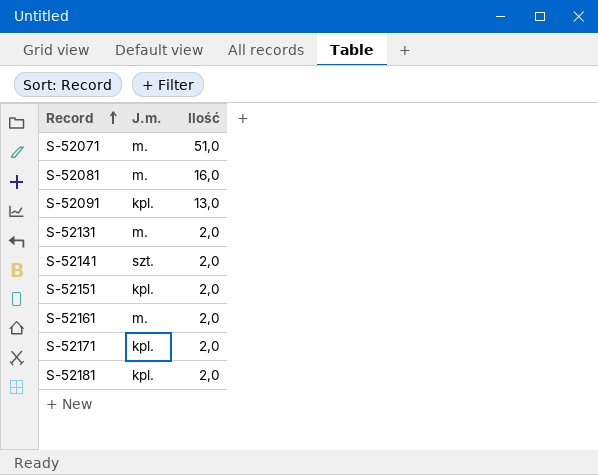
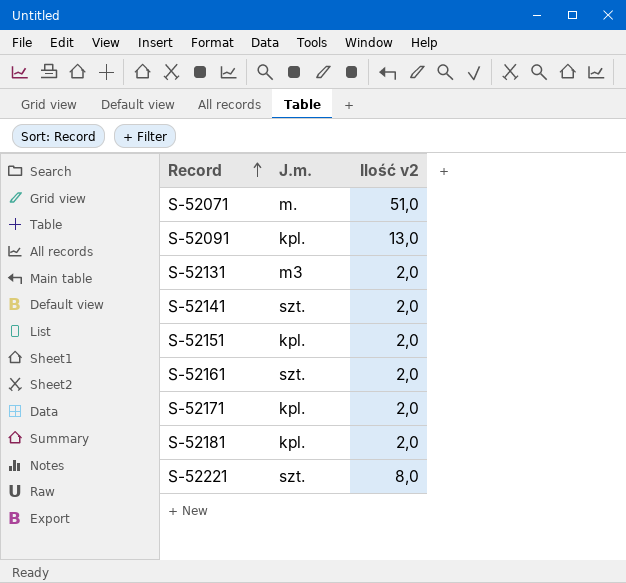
column name: Ilość -> Ilość v2
row S-52081: m. | 16,0 -> none
S-52131 | J.m.: m. -> m3
S-52161 | J.m.: m. -> szt.
row S-52221: none -> szt. | 8,0

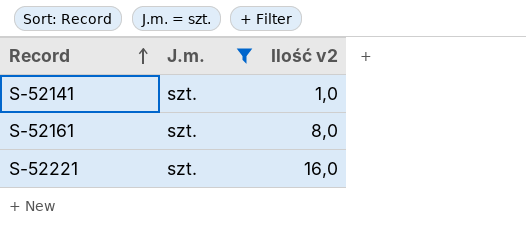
filter: none -> J.m. = szt.
S-52141 | Ilość v2: 2,0 -> 1,0
S-52161 | Ilość v2: 2,0 -> 8,0
S-52221 | Ilość v2: 8,0 -> 16,0

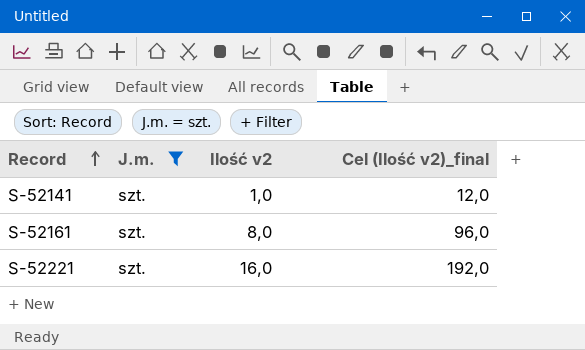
column Cel (Ilość v2)_final | formula: none -> [Ilość v2] * 12

